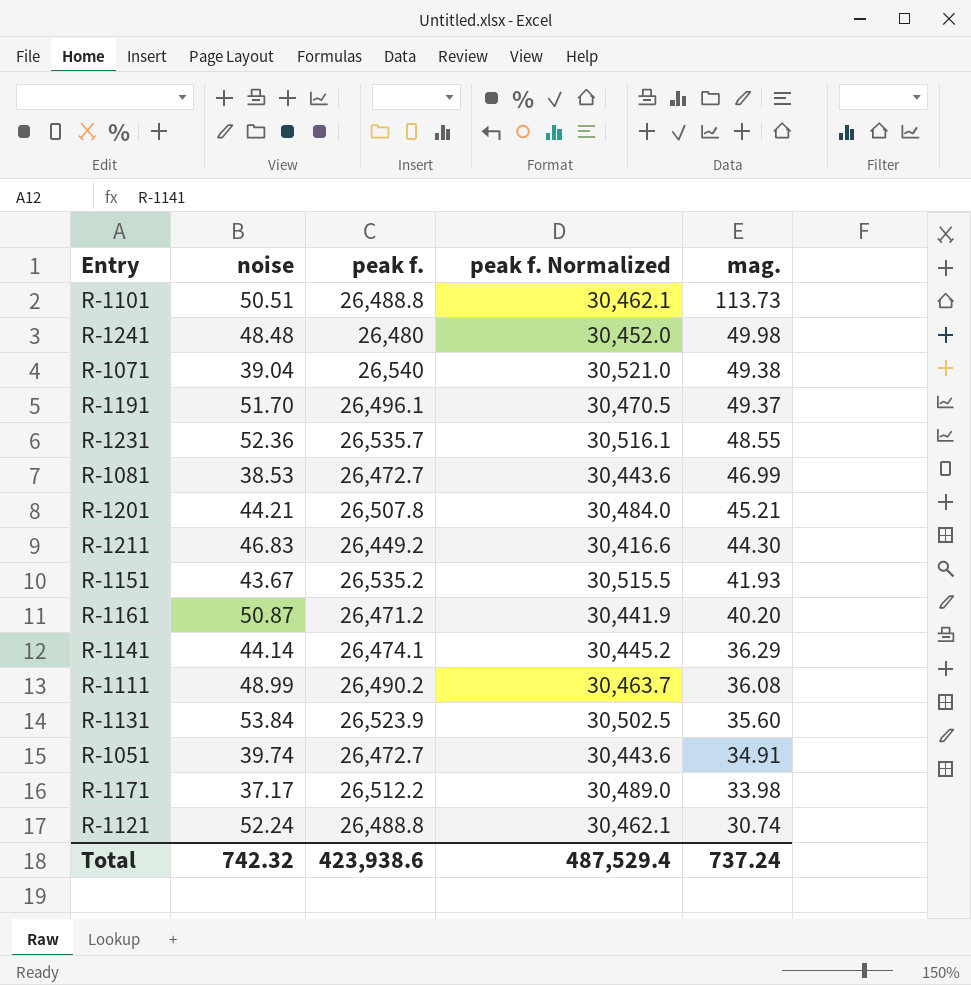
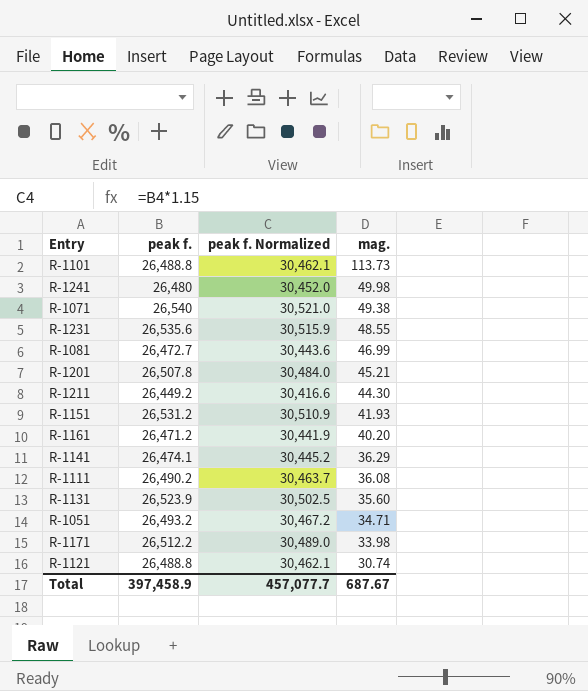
column noise | position: 2 -> none
row R-1191: 51.70 | 26,496.1 | 30,470.5 | 49.37 -> none
R-1231 | peak f.: 26,535.7 -> 26,535.6
R-1231 | peak f. Normalized: 30,516.1 -> 30,515.9
R-1151 | peak f.: 26,535.2 -> 26,531.2
R-1151 | peak f. Normalized: 30,515.5 -> 30,510.9
R-1051 | peak f.: 26,472.7 -> 26,493.2
R-1051 | peak f. Normalized: 30,443.6 -> 30,467.2
R-1051 | mag.: 34.91 -> 34.71
Total | peak f.: 423,938.6 -> 397,458.9
Total | peak f. Normalized: 487,529.4 -> 457,077.7
Total | mag.: 737.24 -> 687.67

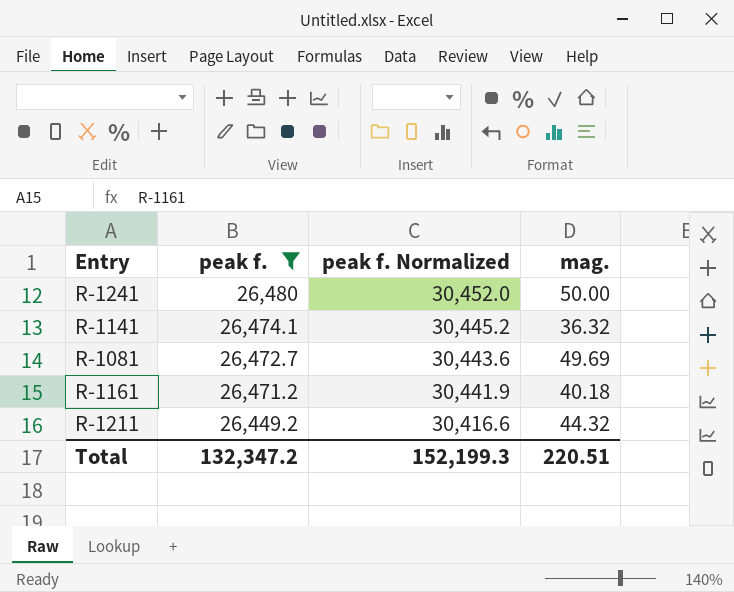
filter: none -> peak f. <= 26,480
row order: mag. descending -> peak f. descending
R-1241 | mag.: 49.98 -> 50.00
R-1141 | mag.: 36.29 -> 36.32
R-1081 | mag.: 46.99 -> 49.69
R-1161 | mag.: 40.20 -> 40.18
R-1211 | mag.: 44.30 -> 44.32
Total | peak f.: 397,458.9 -> 132,347.2
Total | peak f. Normalized: 457,077.7 -> 152,199.3
Total | mag.: 687.67 -> 220.51

